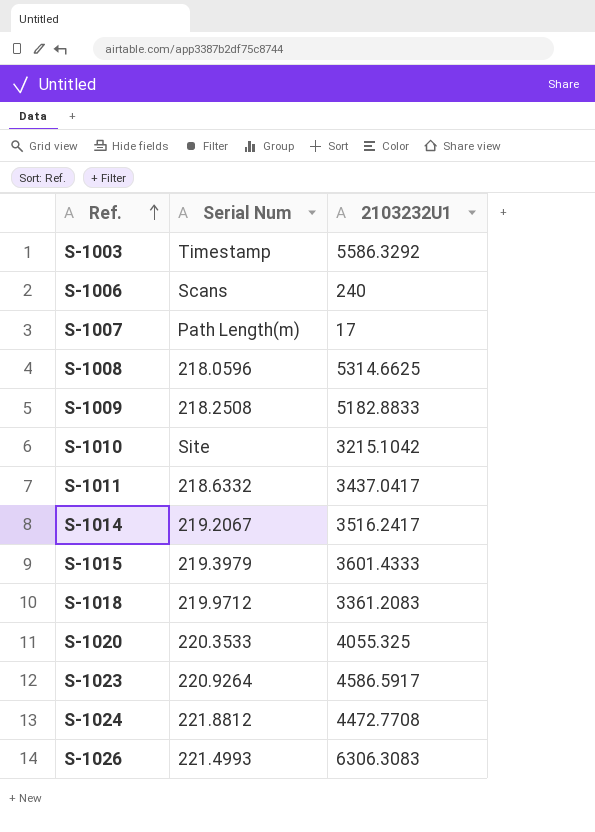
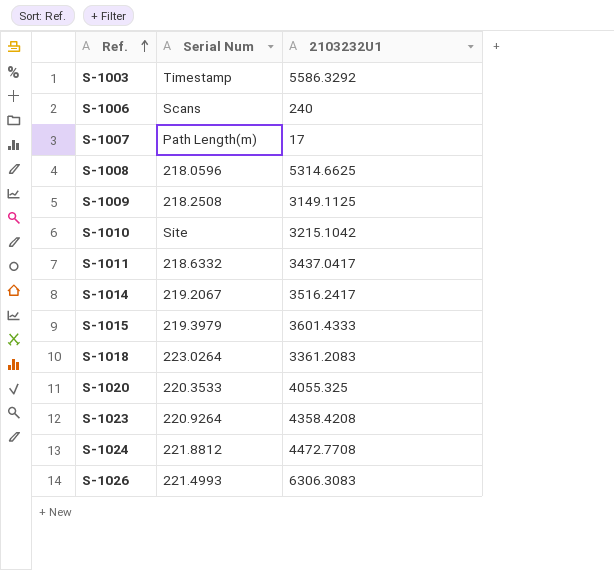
S-1009 | 2103232U1: 5182.8833 -> 3149.1125
S-1018 | Serial Num: 219.9712 -> 223.0264
S-1023 | 2103232U1: 4586.5917 -> 4358.4208

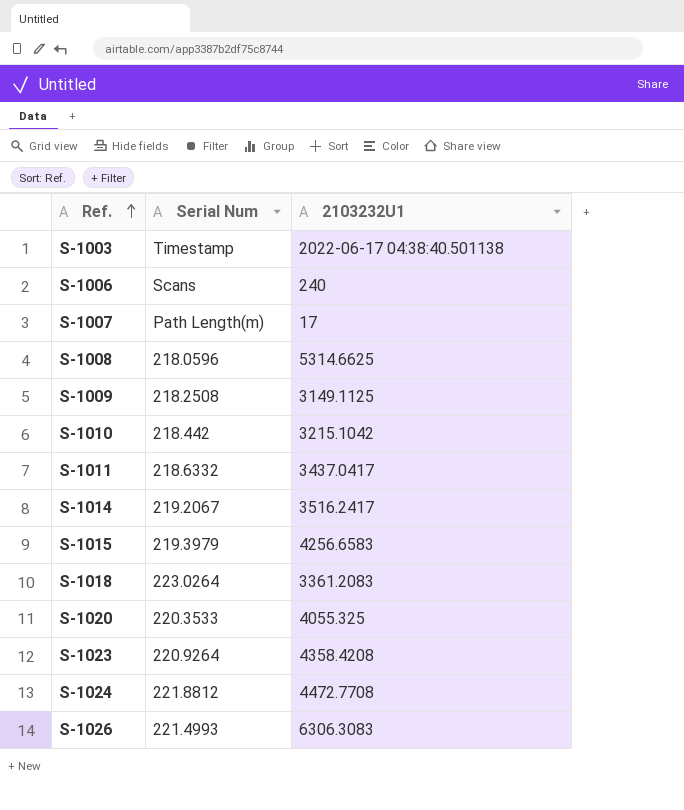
S-1003 | 2103232U1: 5586.3292 -> 2022-06-17 04:38:40.501138
S-1010 | Serial Num: Site -> 218.442
S-1015 | 2103232U1: 3601.4333 -> 4256.6583

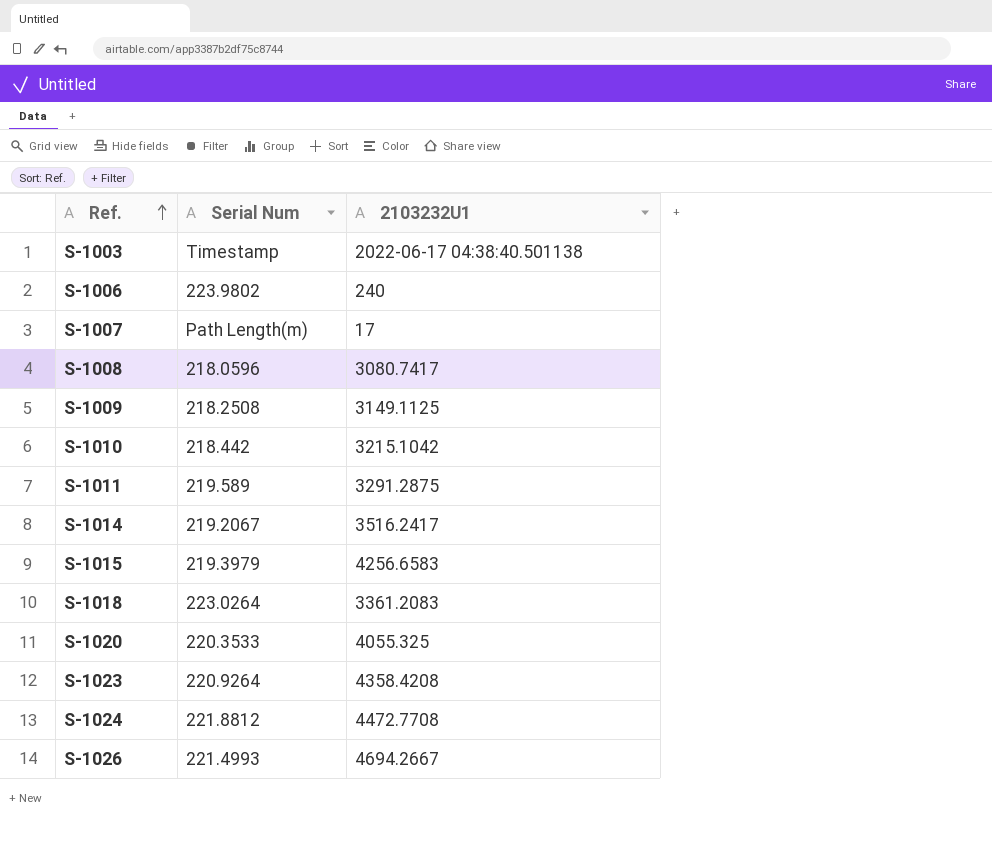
S-1006 | Serial Num: Scans -> 223.9802
S-1008 | 2103232U1: 5314.6625 -> 3080.7417
S-1011 | Serial Num: 218.6332 -> 219.589
S-1011 | 2103232U1: 3437.0417 -> 3291.2875
S-1026 | 2103232U1: 6306.3083 -> 4694.2667

